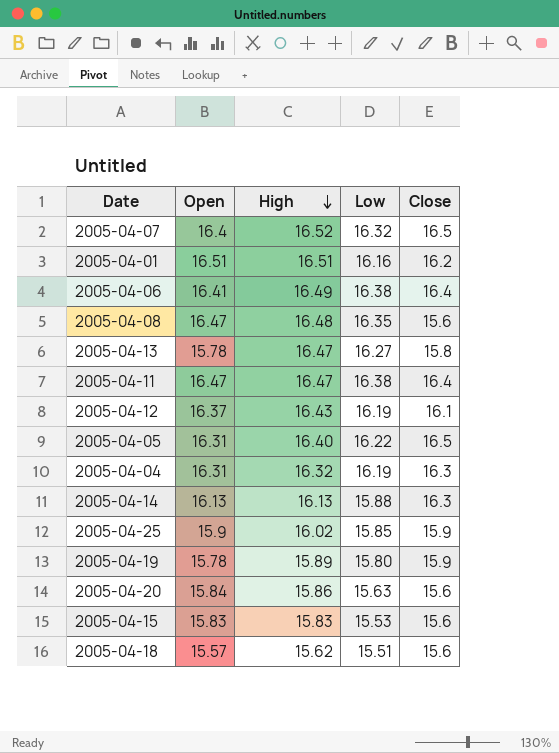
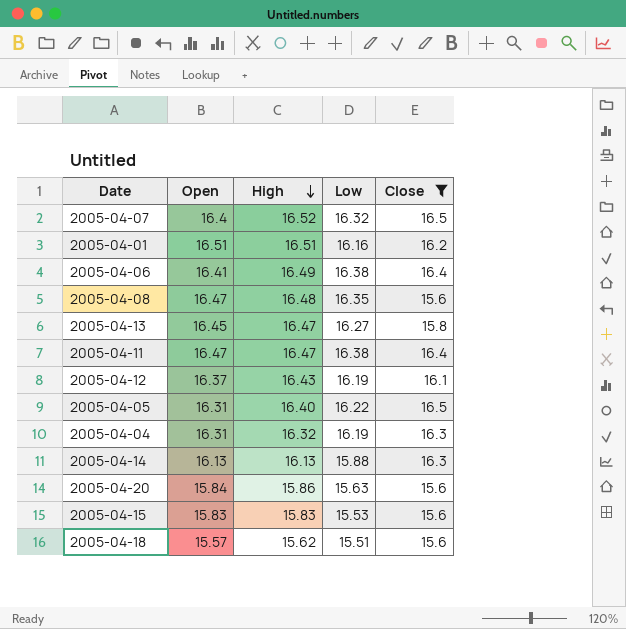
filter: none -> Close != 15.9
2005-04-13 | Open: 15.78 -> 16.45

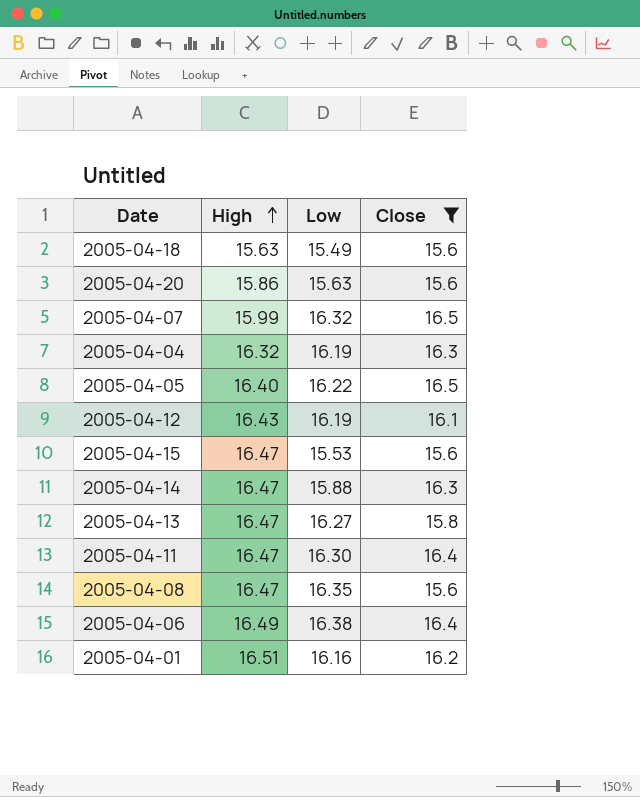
row order: High descending -> High ascending
column Open | position: 2 -> none
2005-04-18 | High: 15.62 -> 15.63
2005-04-18 | Low: 15.51 -> 15.49
2005-04-07 | High: 16.52 -> 15.99
2005-04-15 | High: 15.83 -> 16.47
2005-04-14 | High: 16.13 -> 16.47
2005-04-11 | Low: 16.38 -> 16.30
2005-04-08 | High: 16.48 -> 16.47

